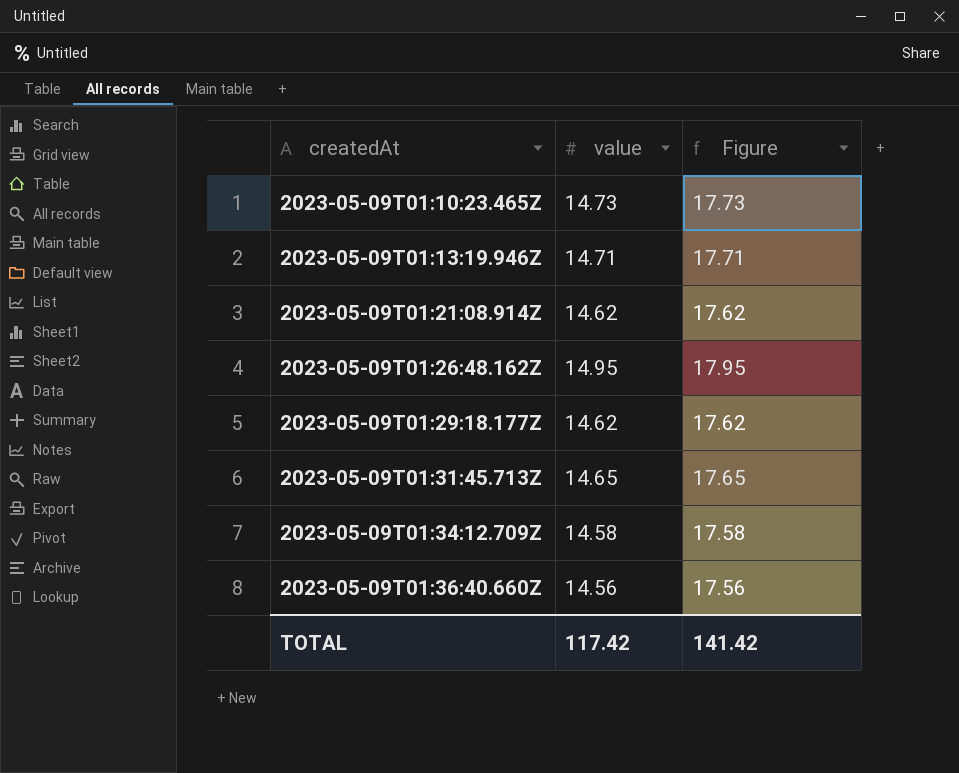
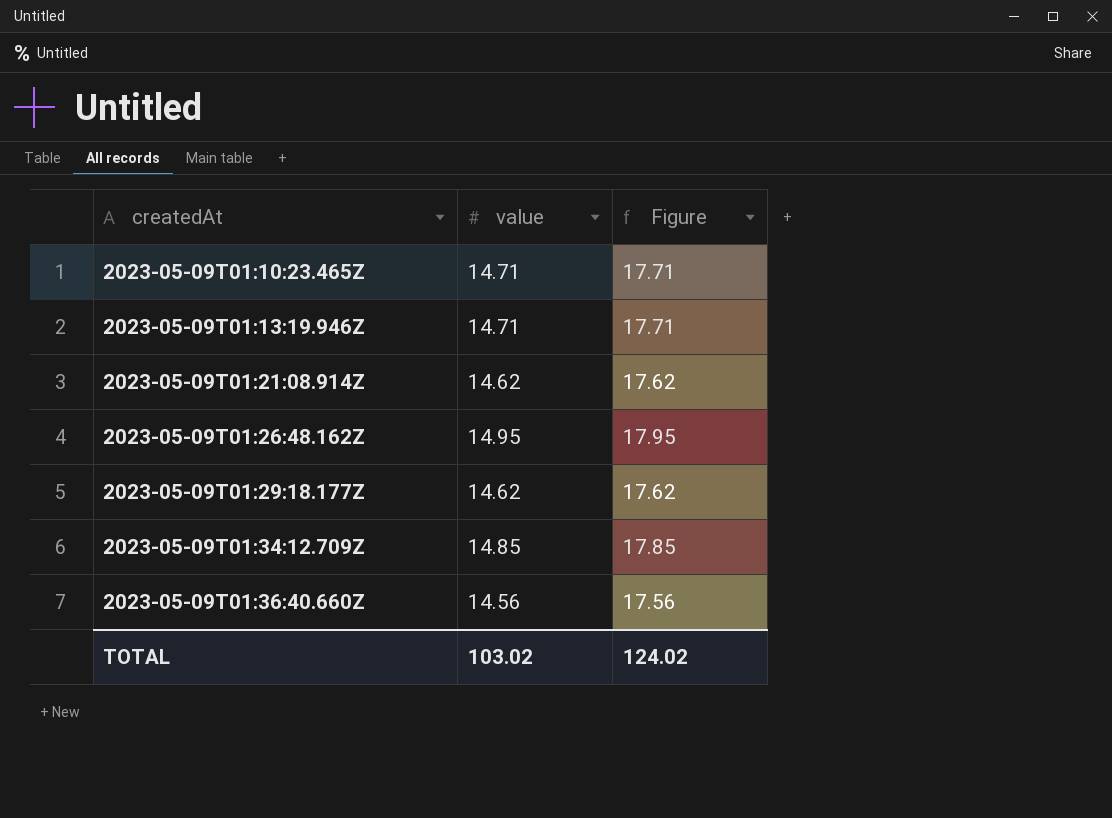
row 2023-05-09T01:31:45.713Z: 14.65 | 17.65 -> none
2023-05-09T01:10:23.465Z | value: 14.73 -> 14.71
2023-05-09T01:10:23.465Z | Figure: 17.73 -> 17.71
2023-05-09T01:34:12.709Z | value: 14.58 -> 14.85
2023-05-09T01:34:12.709Z | Figure: 17.58 -> 17.85
TOTAL | value: 117.42 -> 103.02
TOTAL | Figure: 141.42 -> 124.02

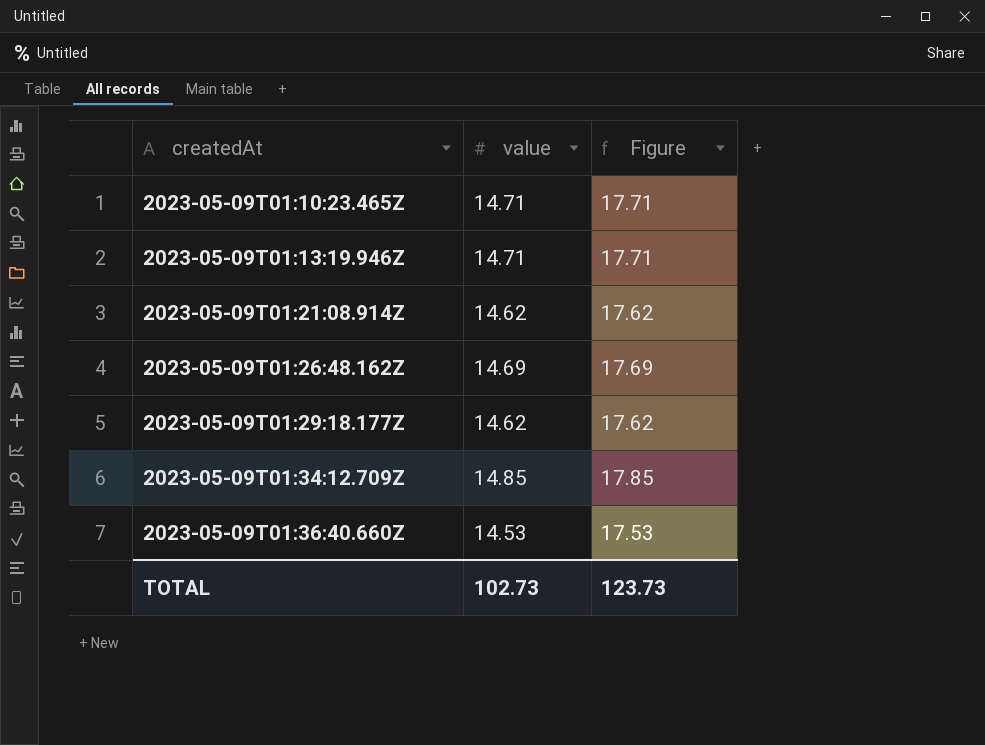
2023-05-09T01:26:48.162Z | value: 14.95 -> 14.69
2023-05-09T01:26:48.162Z | Figure: 17.95 -> 17.69
2023-05-09T01:36:40.660Z | value: 14.56 -> 14.53
2023-05-09T01:36:40.660Z | Figure: 17.56 -> 17.53
TOTAL | value: 103.02 -> 102.73
TOTAL | Figure: 124.02 -> 123.73

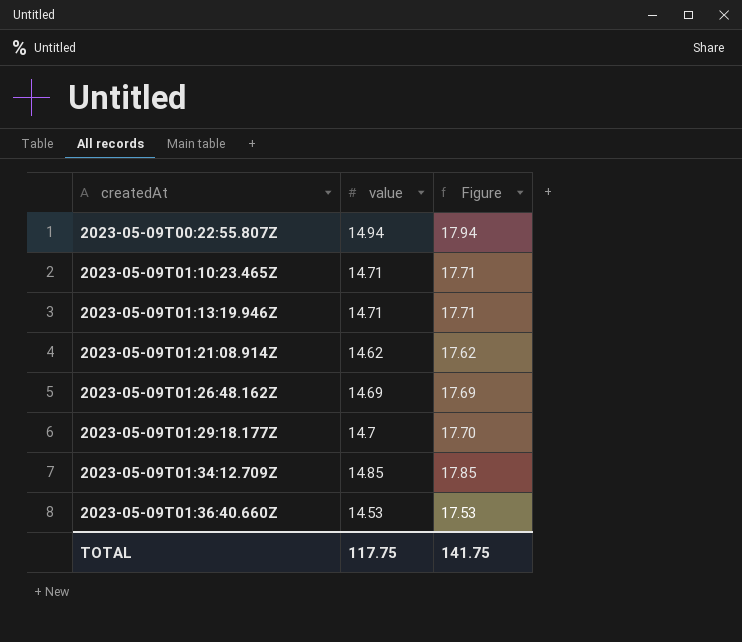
row 2023-05-09T00:22:55.807Z: none -> 14.94 | 17.94
2023-05-09T01:29:18.177Z | value: 14.62 -> 14.7
2023-05-09T01:29:18.177Z | Figure: 17.62 -> 17.70
TOTAL | value: 102.73 -> 117.75
TOTAL | Figure: 123.73 -> 141.75

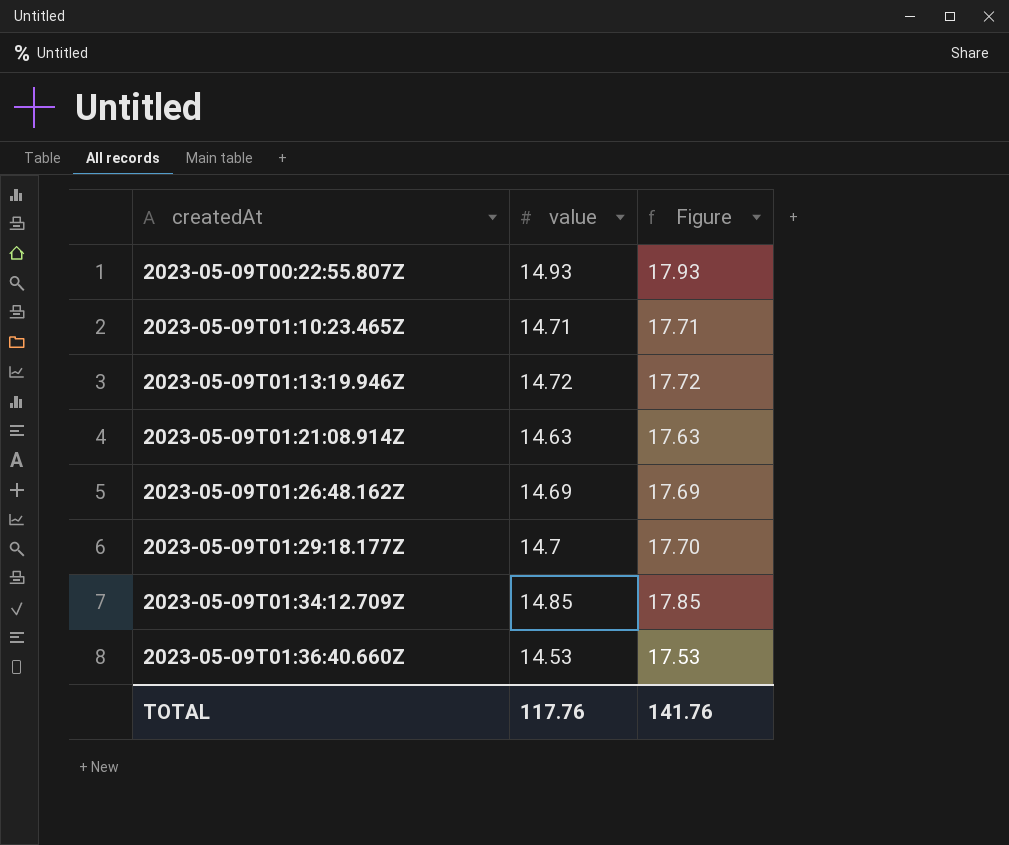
2023-05-09T00:22:55.807Z | value: 14.94 -> 14.93
2023-05-09T00:22:55.807Z | Figure: 17.94 -> 17.93
2023-05-09T01:13:19.946Z | value: 14.71 -> 14.72
2023-05-09T01:13:19.946Z | Figure: 17.71 -> 17.72
2023-05-09T01:21:08.914Z | value: 14.62 -> 14.63
2023-05-09T01:21:08.914Z | Figure: 17.62 -> 17.63
TOTAL | value: 117.75 -> 117.76
TOTAL | Figure: 141.75 -> 141.76

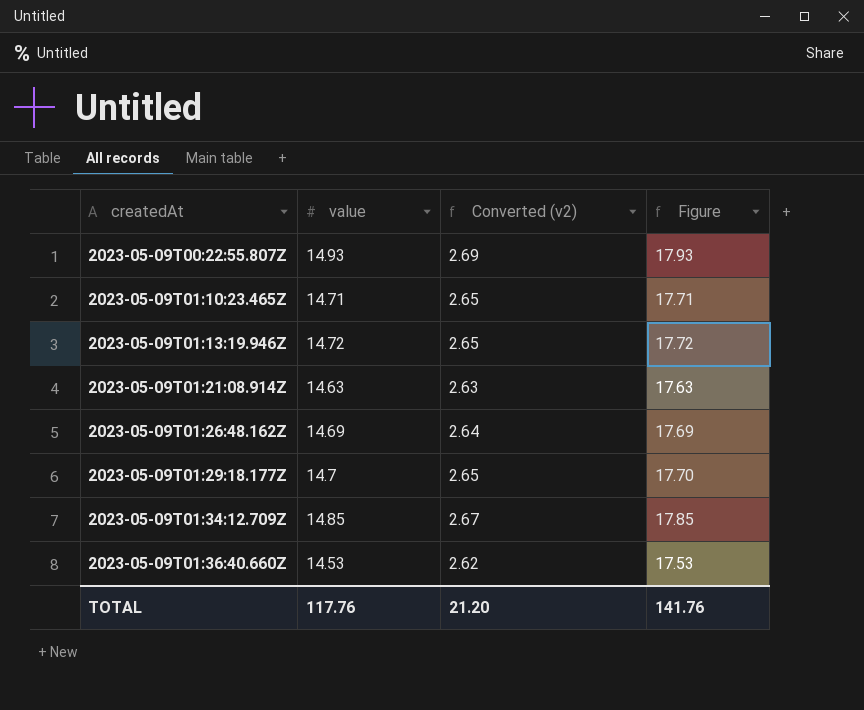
column Converted (v2) | formula: none -> [value] * 0.18

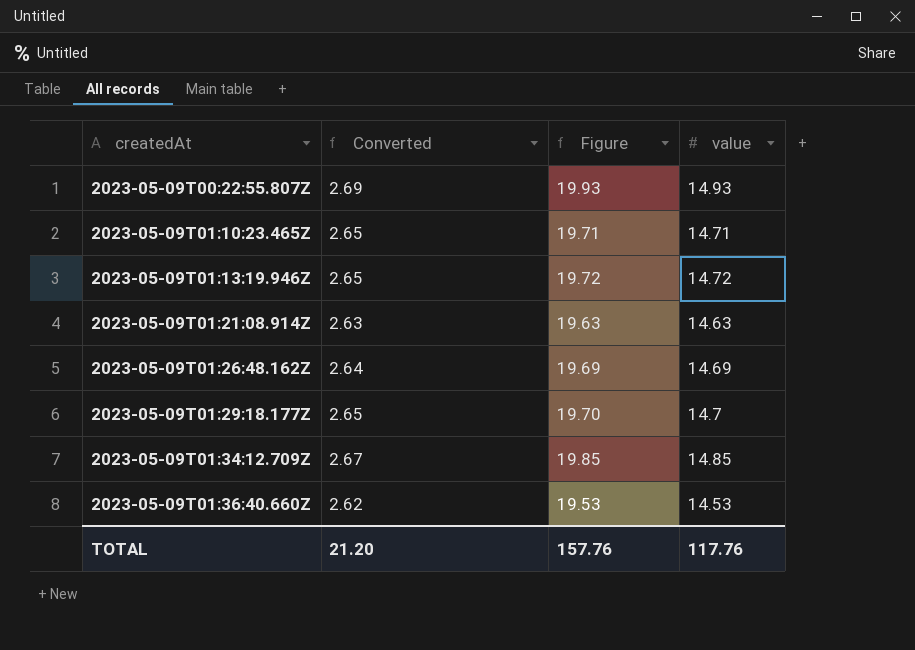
column name: Converted (v2) -> Converted
column Figure | formula: [value] + 3 -> [value] + 5
column value | position: 2 -> 4
TOTAL | Figure: 141.76 -> 157.76

